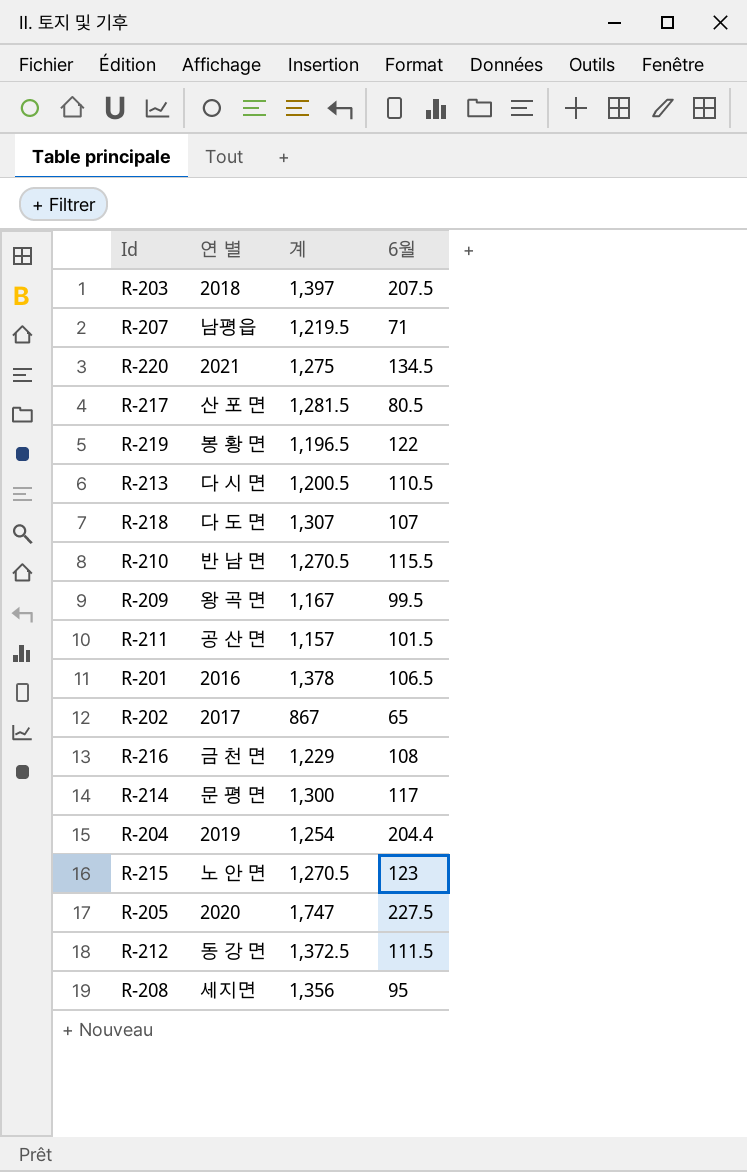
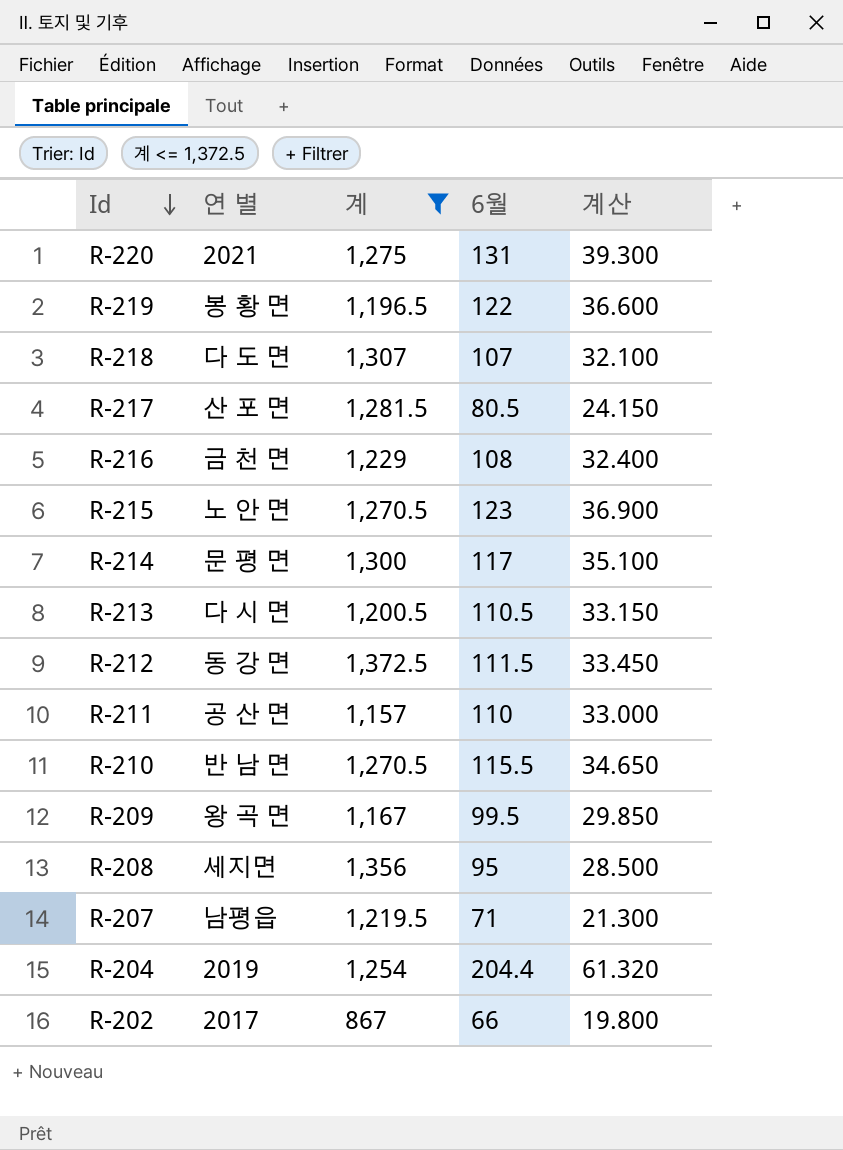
filter: none -> 계 <= 1,372.5
row order: none -> Id descending
column 계산 | formula: none -> [6월] * 0.3
R-220 | 6월: 134.5 -> 131
R-211 | 6월: 101.5 -> 110
R-202 | 6월: 65 -> 66

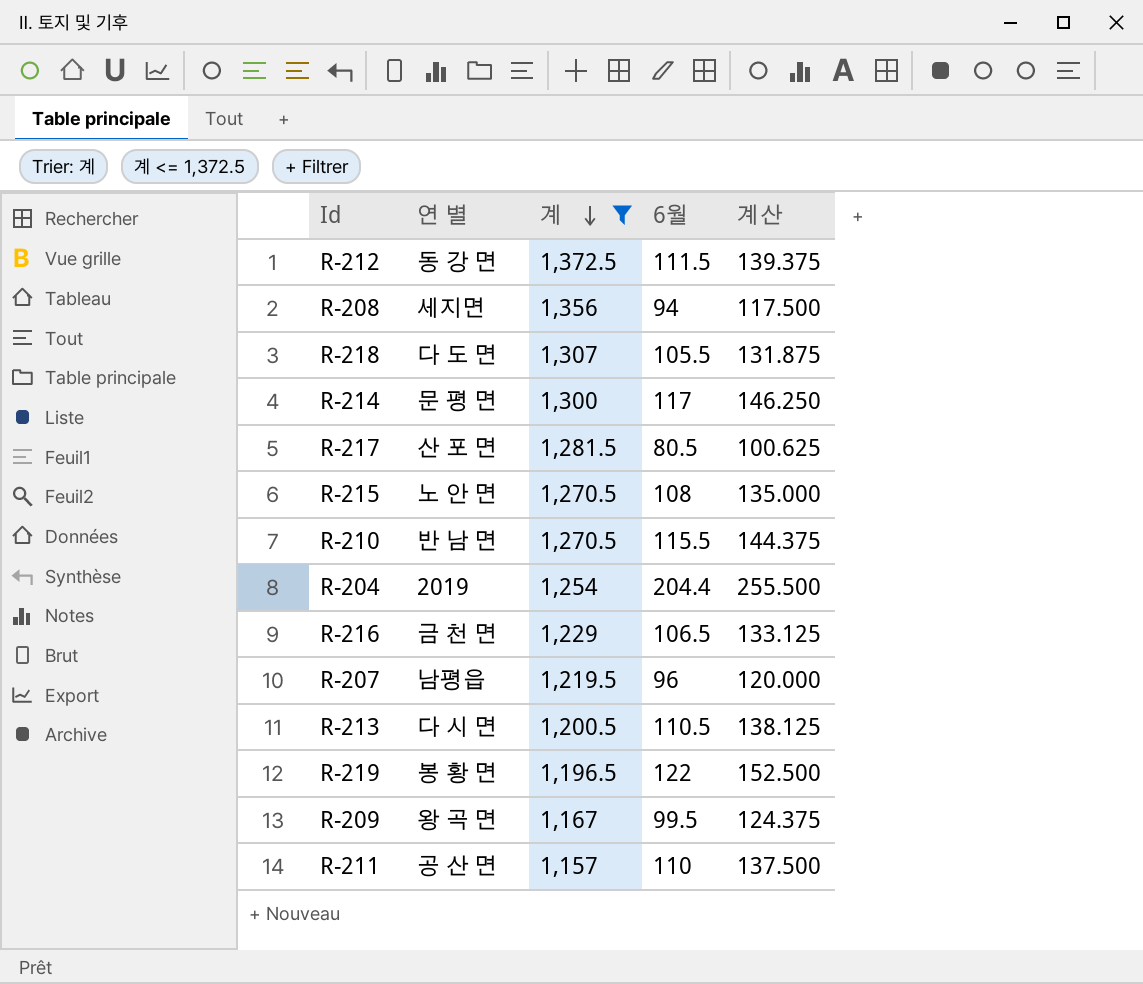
row order: Id descending -> 계 descending
column 계산 | formula: [6월] * 0.3 -> [6월] * 1.25
row R-220: 2021 | 1,275 | 131 | 39.300 -> none
row R-202: 2017 | 867 | 66 | 19.800 -> none
R-208 | 6월: 95 -> 94
R-218 | 6월: 107 -> 105.5
R-215 | 6월: 123 -> 108
R-216 | 6월: 108 -> 106.5
R-207 | 6월: 71 -> 96

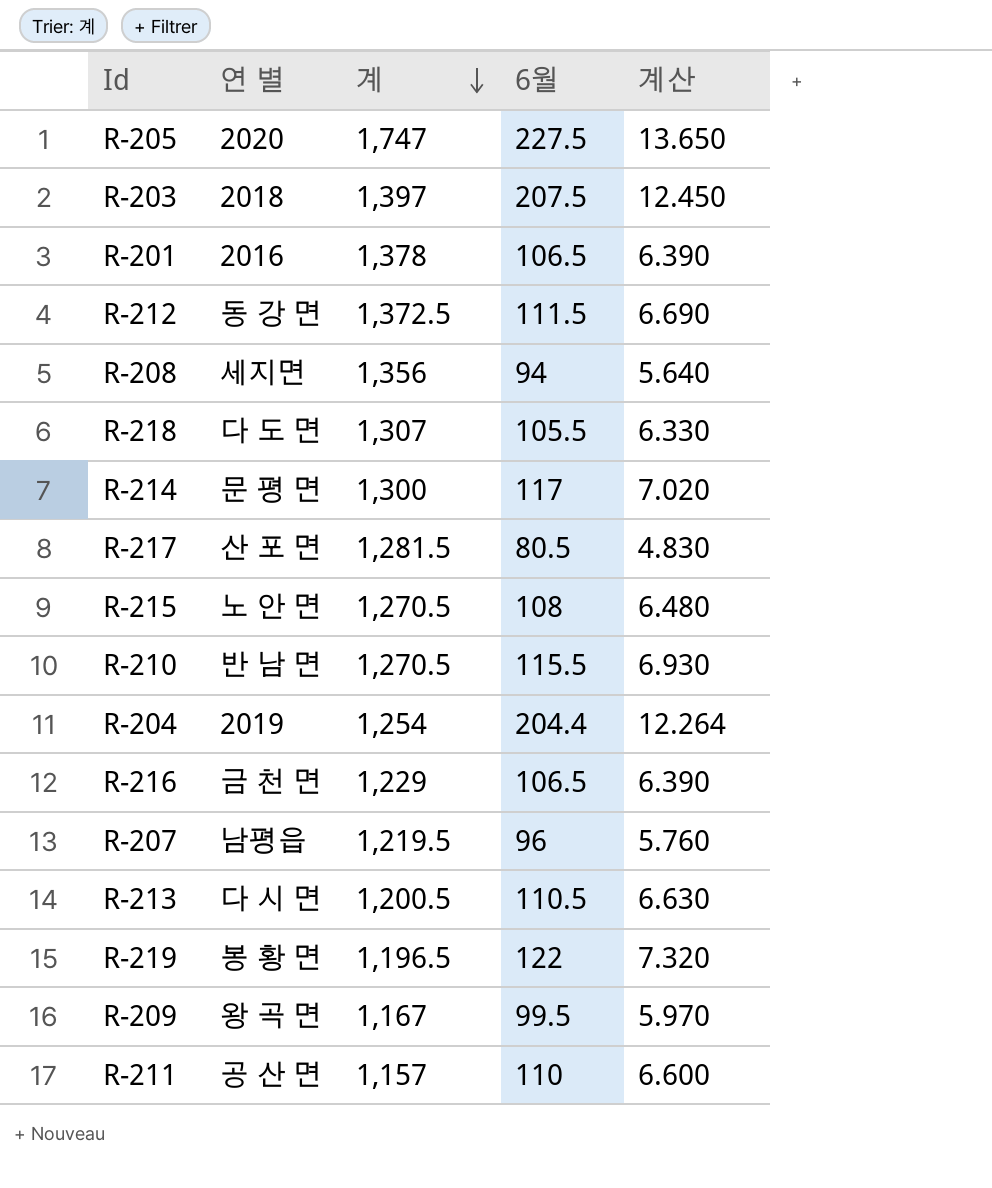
filter: 계 <= 1,372.5 -> none
column 계산 | formula: [6월] * 1.25 -> [6월] * 0.06

